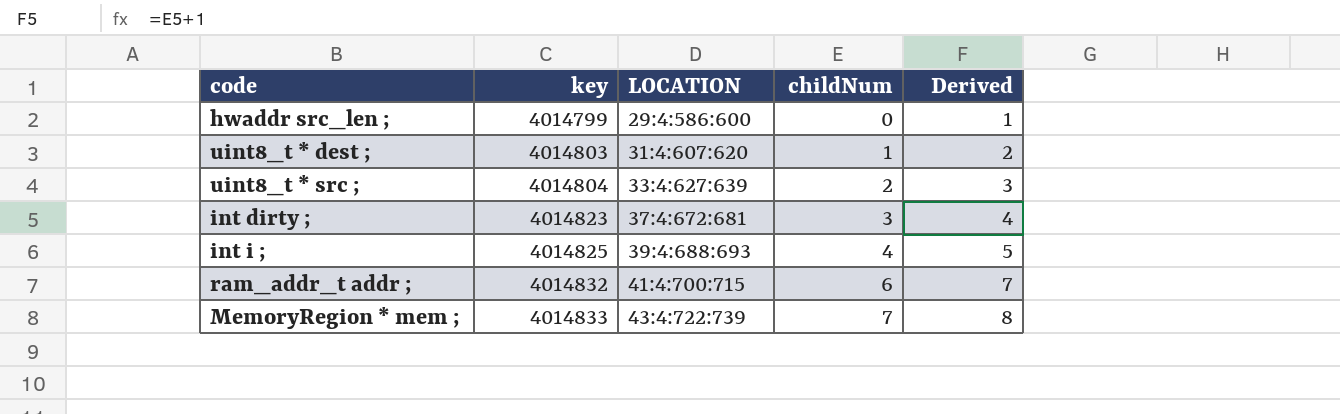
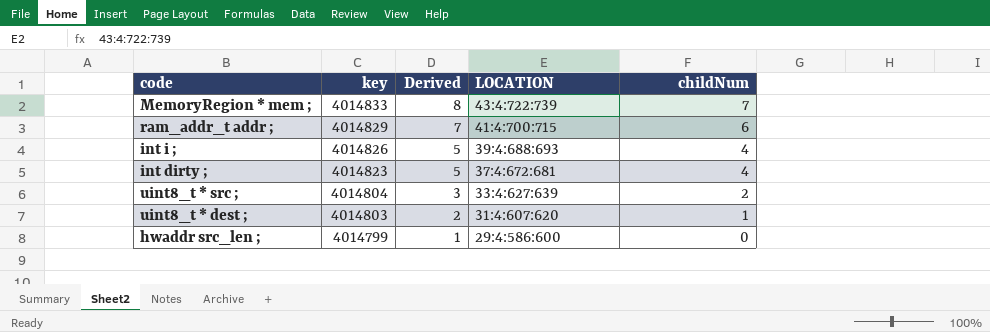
row order: key ascending -> key descending
column Derived | position: 5 -> 3
ram_addr_t addr ; | key: 4014832 -> 4014829
int i ; | key: 4014825 -> 4014826
int dirty ; | Derived: 4 -> 5
int dirty ; | childNum: 3 -> 4

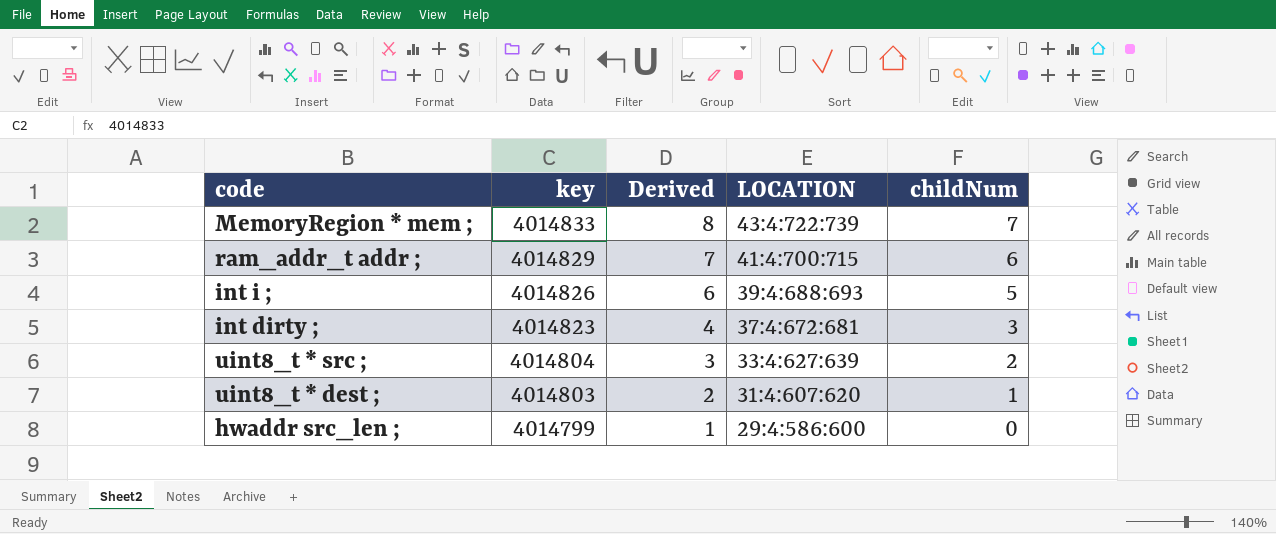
int i ; | Derived: 5 -> 6
int i ; | childNum: 4 -> 5
int dirty ; | Derived: 5 -> 4
int dirty ; | childNum: 4 -> 3

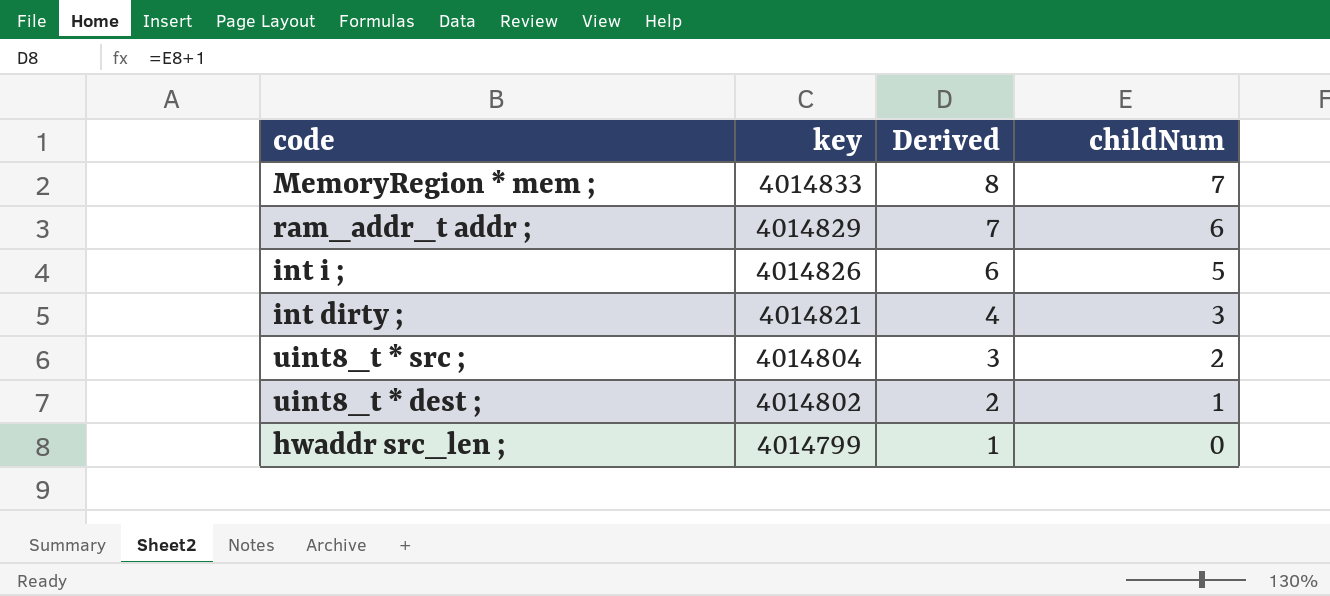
column LOCATION | position: 4 -> none
int dirty ; | key: 4014823 -> 4014821
uint8_t * dest ; | key: 4014803 -> 4014802

